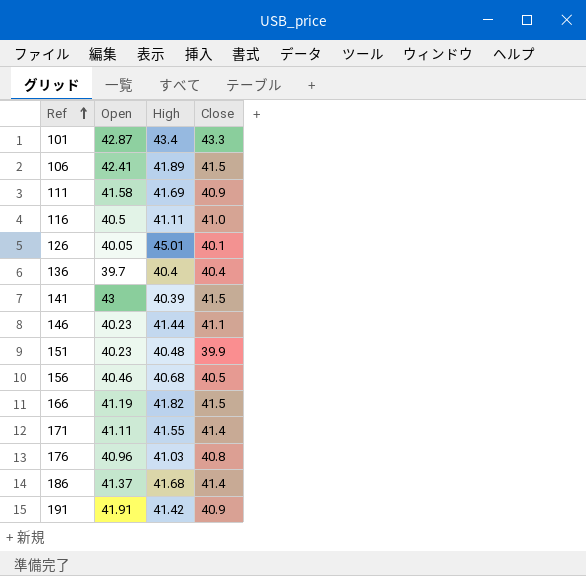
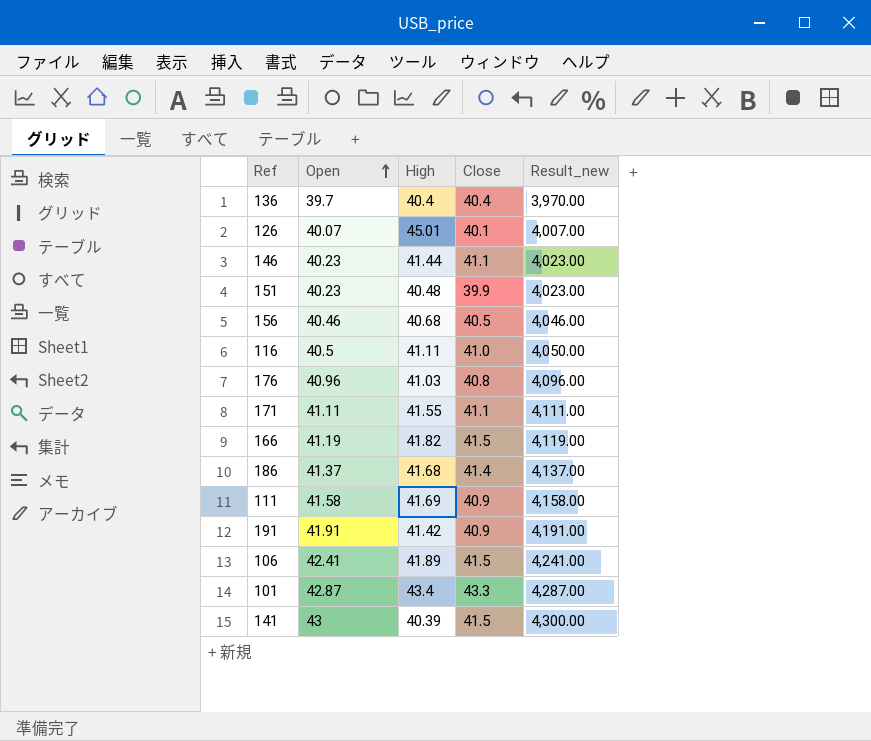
row order: Ref ascending -> Open ascending
column Result_new | formula: none -> [Open] * 100
126 | Open: 40.05 -> 40.07
171 | Close: 41.4 -> 41.1

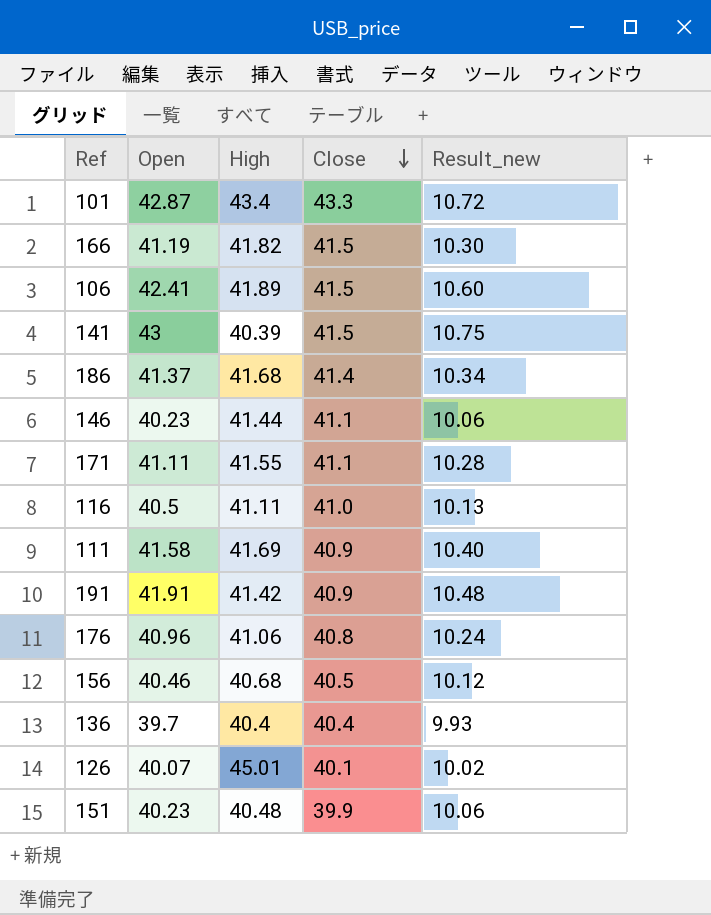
row order: Open ascending -> Close descending
column Result_new | formula: [Open] * 100 -> [Open] * 0.25
176 | High: 41.03 -> 41.06

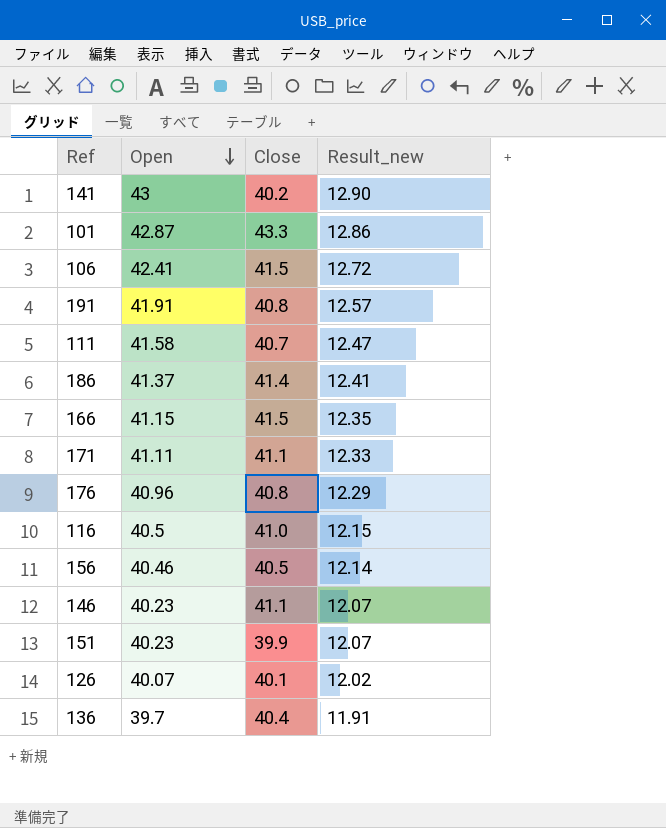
row order: Close descending -> Open descending
column High | position: 3 -> none
column Result_new | formula: [Open] * 0.25 -> [Open] * 0.3
141 | Close: 41.5 -> 40.2
191 | Close: 40.9 -> 40.8
111 | Close: 40.9 -> 40.7
166 | Open: 41.19 -> 41.15

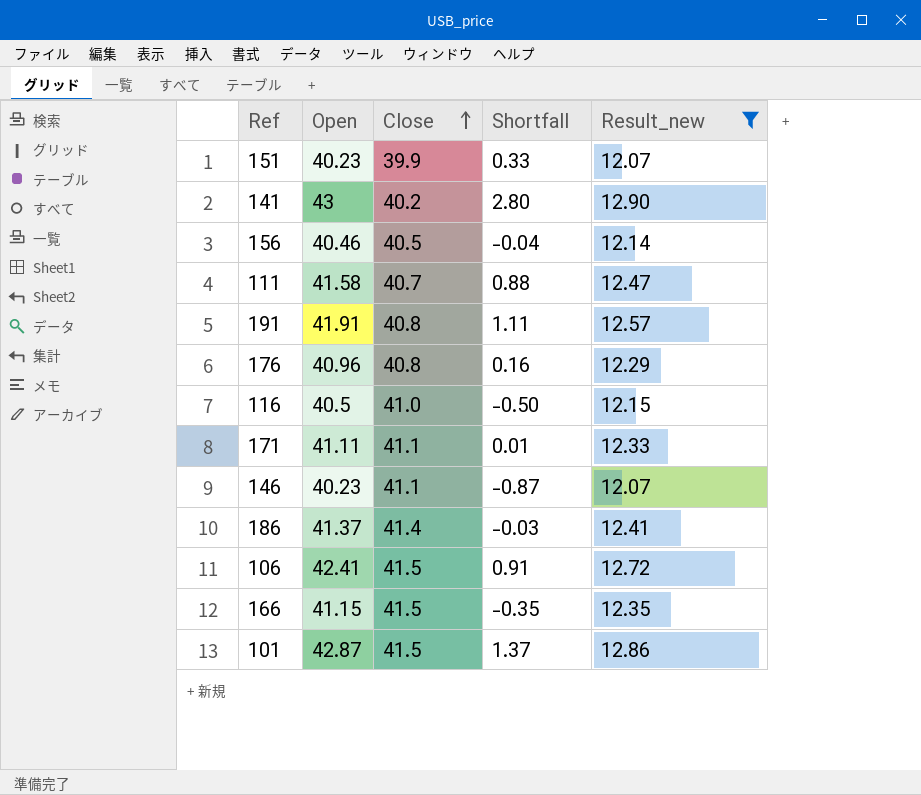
filter: none -> Result_new >= 12.07
row order: Open descending -> Close ascending
column Shortfall | formula: none -> [Open] - [Close]
101 | Close: 43.3 -> 41.5

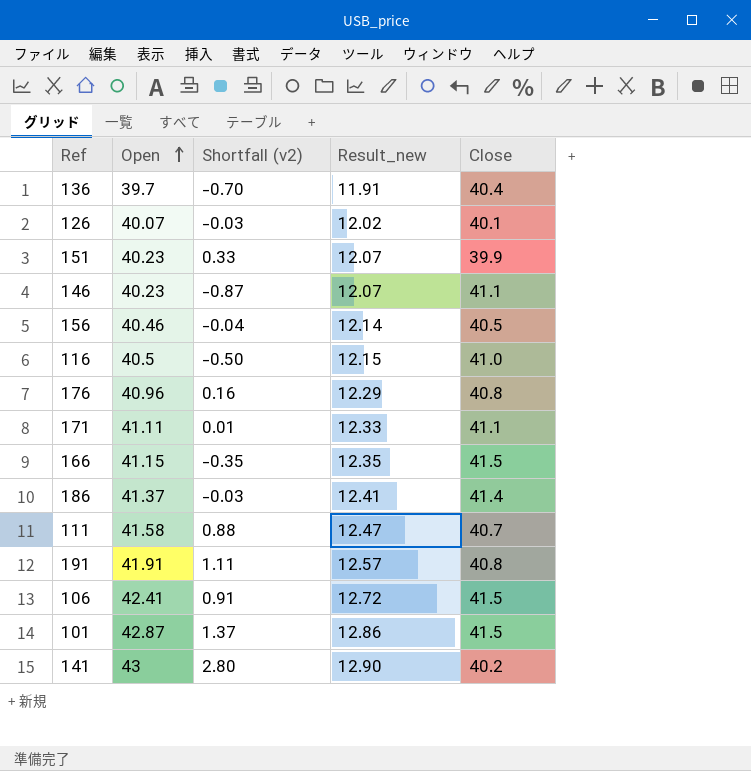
filter: Result_new >= 12.07 -> none
row order: Close ascending -> Open ascending
column name: Shortfall -> Shortfall (v2)
column Close | position: 3 -> 5

